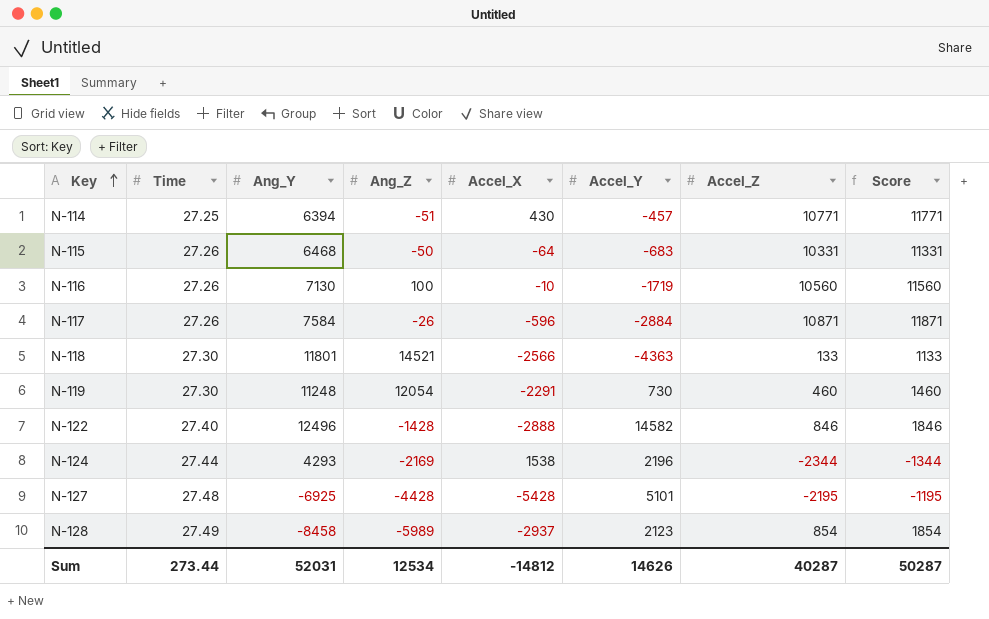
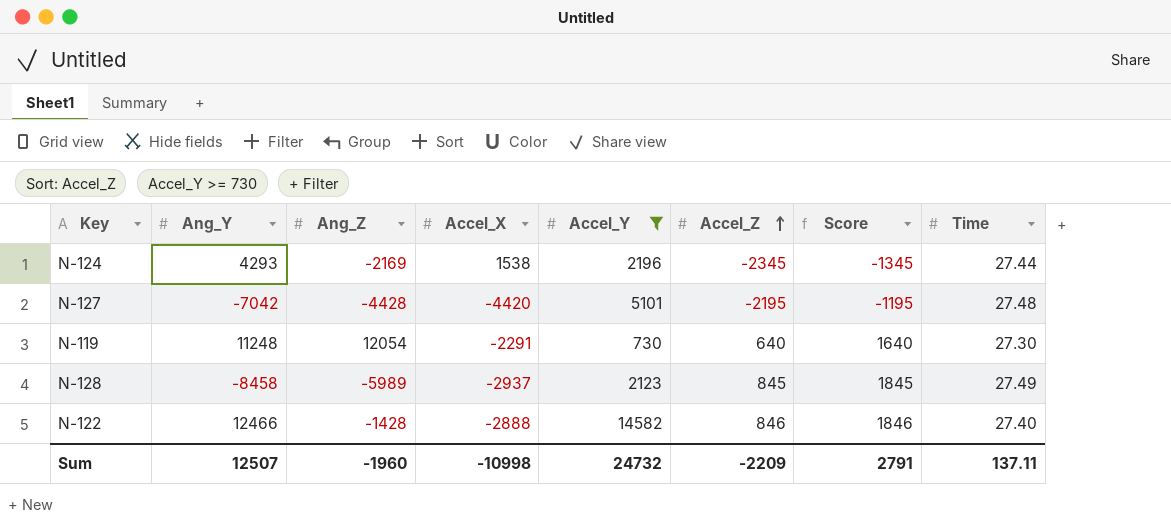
filter: none -> Accel_Y >= 730
row order: Key ascending -> Accel_Z ascending
column Time | position: 2 -> 8
N-124 | Accel_Z: -2344 -> -2345
N-124 | Score: -1344 -> -1345
N-127 | Ang_Y: -6925 -> -7042
N-127 | Accel_X: -5428 -> -4420
N-119 | Accel_Z: 460 -> 640
N-119 | Score: 1460 -> 1640
N-128 | Accel_Z: 854 -> 845
N-128 | Score: 1854 -> 1845
N-122 | Ang_Y: 12496 -> 12466
Sum | Ang_Y: 52031 -> 12507
Sum | Ang_Z: 12534 -> -1960
Sum | Accel_X: -14812 -> -10998
Sum | Accel_Y: 14626 -> 24732
Sum | Accel_Z: 40287 -> -2209
Sum | Score: 50287 -> 2791
Sum | Time: 273.44 -> 137.11

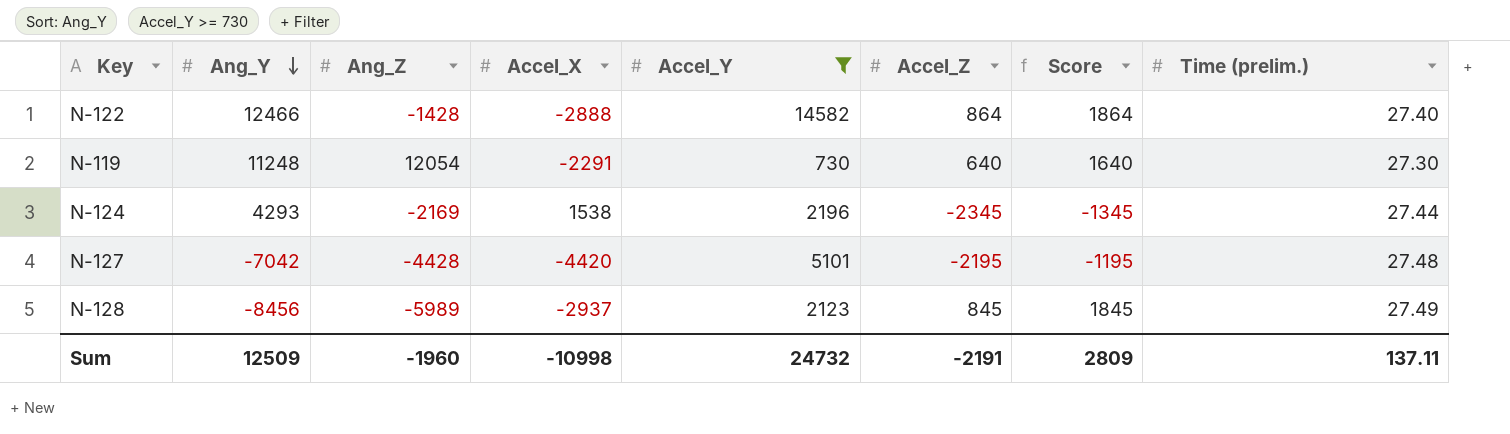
row order: Accel_Z ascending -> Ang_Y descending
column name: Time -> Time (prelim.)
N-122 | Accel_Z: 846 -> 864
N-122 | Score: 1846 -> 1864
N-128 | Ang_Y: -8458 -> -8456
Sum | Ang_Y: 12507 -> 12509
Sum | Accel_Z: -2209 -> -2191
Sum | Score: 2791 -> 2809

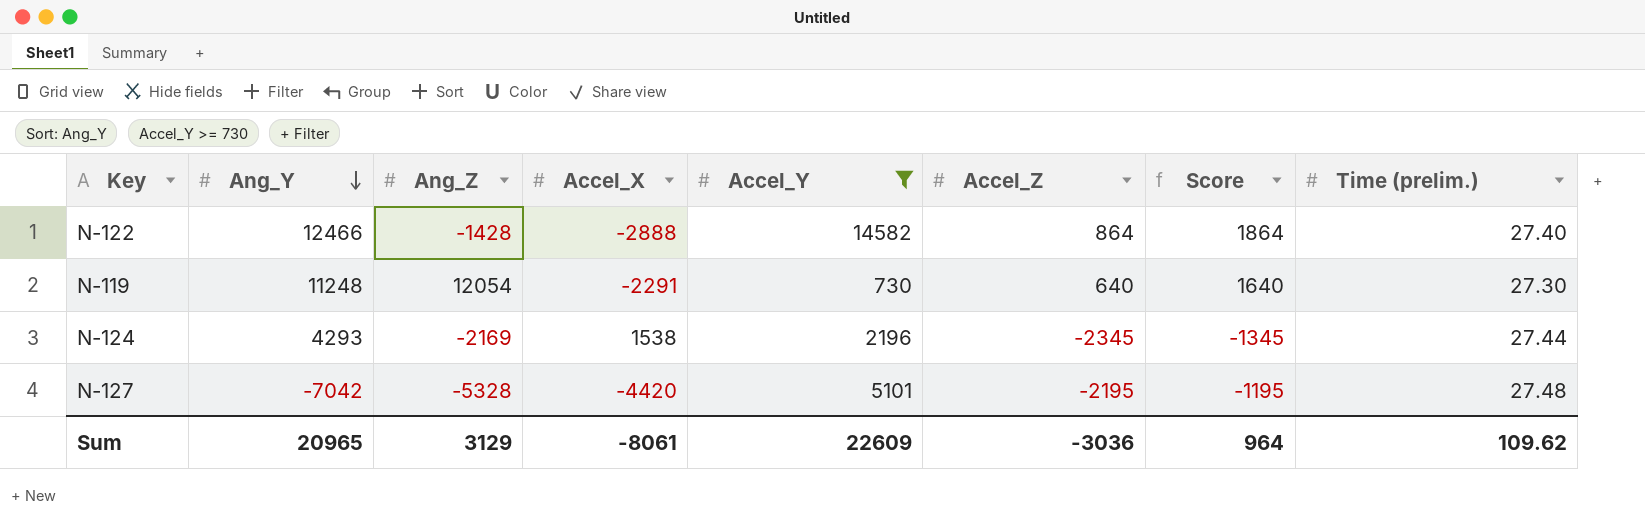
row N-128: -8456 | -5989 | -2937 | 2123 | 845 | 1845 | 27.49 -> none
N-127 | Ang_Z: -4428 -> -5328
Sum | Ang_Y: 12509 -> 20965
Sum | Ang_Z: -1960 -> 3129
Sum | Accel_X: -10998 -> -8061
Sum | Accel_Y: 24732 -> 22609
Sum | Accel_Z: -2191 -> -3036
Sum | Score: 2809 -> 964
Sum | Time (prelim.): 137.11 -> 109.62

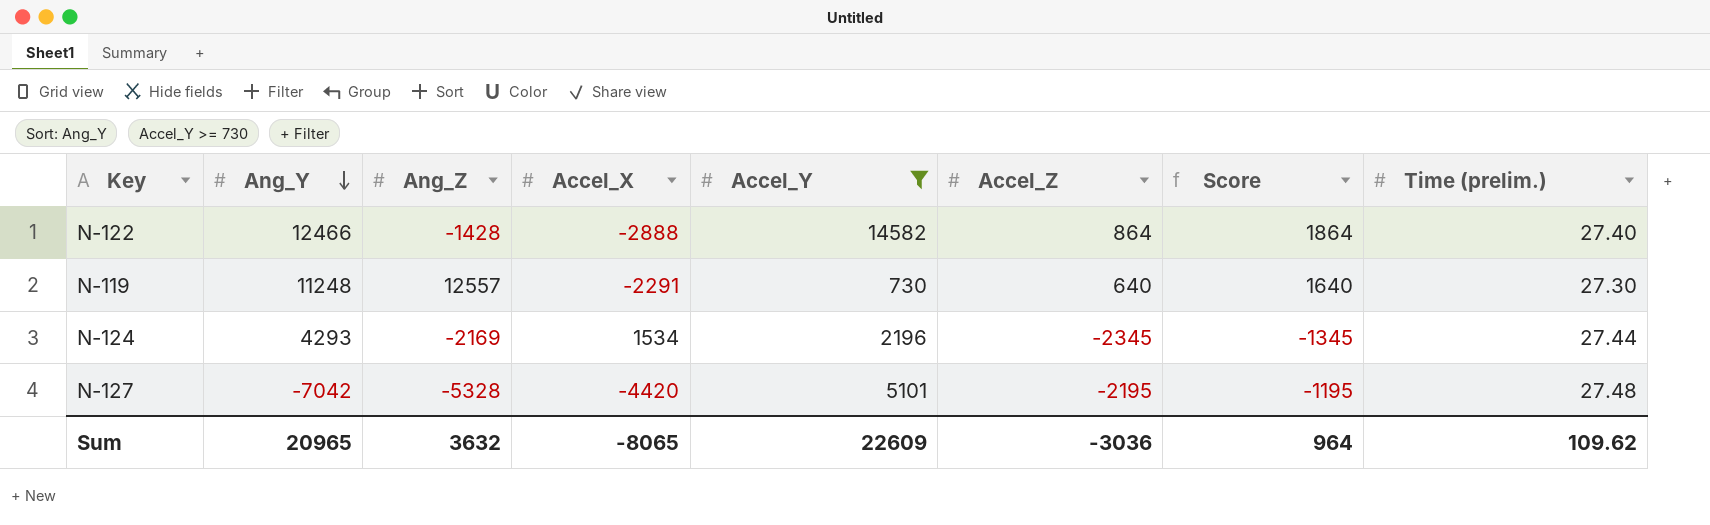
N-119 | Ang_Z: 12054 -> 12557
N-124 | Accel_X: 1538 -> 1534
Sum | Ang_Z: 3129 -> 3632
Sum | Accel_X: -8061 -> -8065

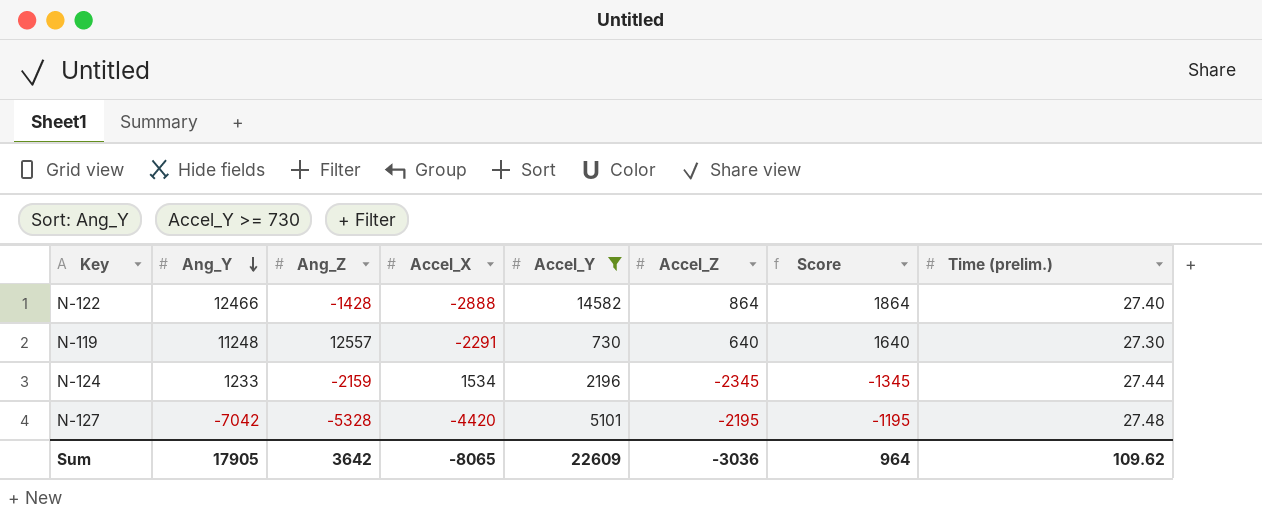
N-124 | Ang_Y: 4293 -> 1233
N-124 | Ang_Z: -2169 -> -2159
Sum | Ang_Y: 20965 -> 17905
Sum | Ang_Z: 3632 -> 3642

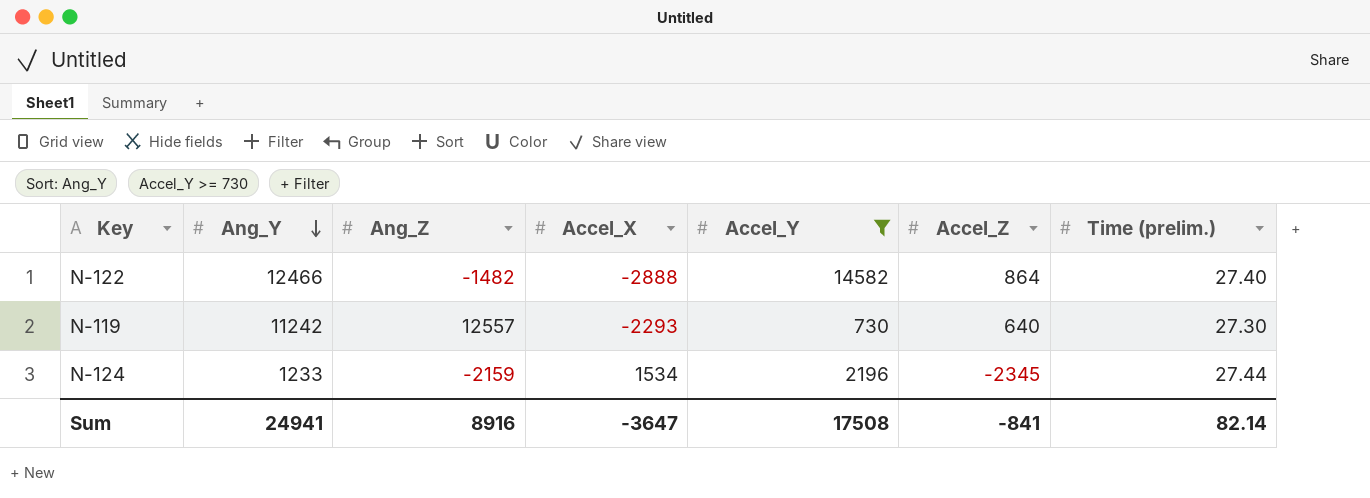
column Score | formula: [Accel_Z] + 1000 -> none
row N-127: -7042 | -5328 | -4420 | 5101 | -2195 | -1195 | 27.48 -> none
N-122 | Ang_Z: -1428 -> -1482
N-119 | Ang_Y: 11248 -> 11242
N-119 | Accel_X: -2291 -> -2293
Sum | Ang_Y: 17905 -> 24941
Sum | Ang_Z: 3642 -> 8916
Sum | Accel_X: -8065 -> -3647
Sum | Accel_Y: 22609 -> 17508
Sum | Accel_Z: -3036 -> -841
Sum | Time (prelim.): 109.62 -> 82.14

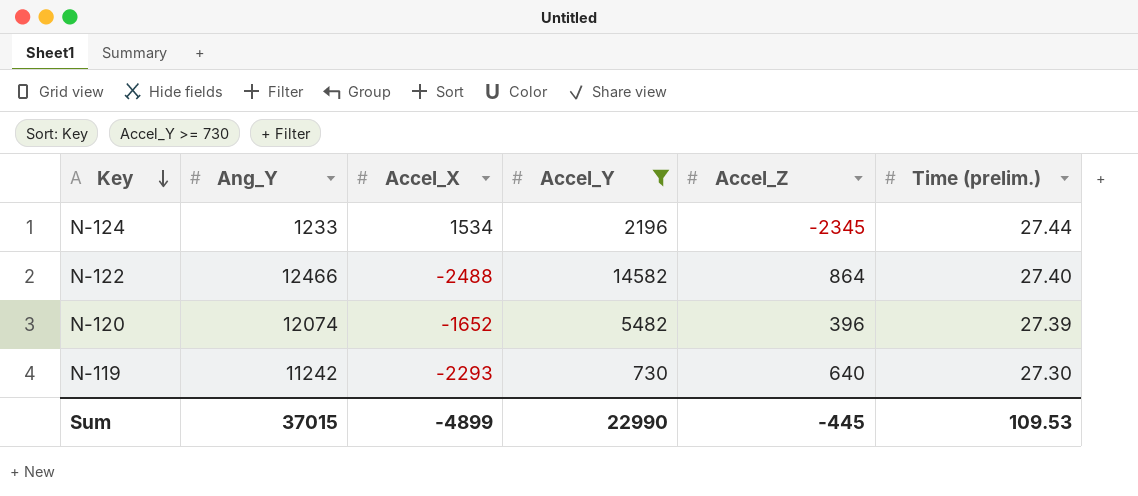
row order: Ang_Y descending -> Key descending
column Ang_Z | position: 3 -> none
N-122 | Accel_X: -2888 -> -2488
row N-120: none -> 12074 | -1652 | 5482 | 396 | 27.39
Sum | Ang_Y: 24941 -> 37015
Sum | Accel_X: -3647 -> -4899
Sum | Accel_Y: 17508 -> 22990
Sum | Accel_Z: -841 -> -445
Sum | Time (prelim.): 82.14 -> 109.53

